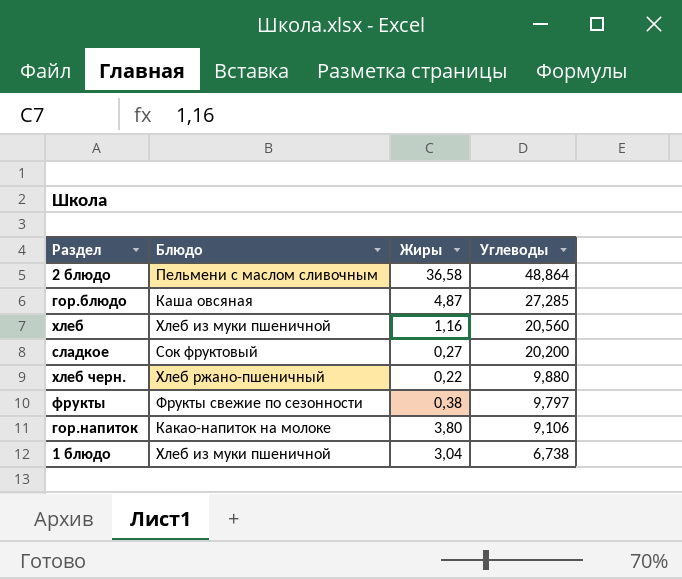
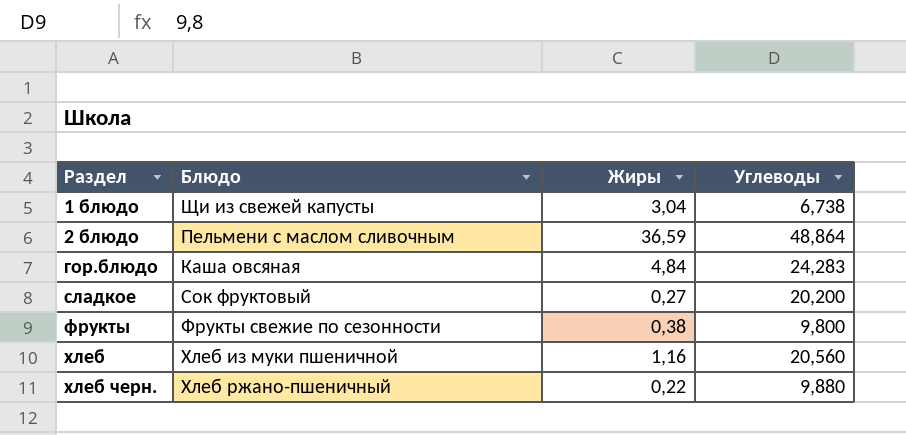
row order: Углеводы descending -> Раздел ascending
row гор.напиток: Какао-напиток на молоке | 3,80 | 9,106 -> none
1 блюдо | Блюдо: Хлеб из муки пшеничной -> Щи из свежей капусты
2 блюдо | Жиры: 36,58 -> 36,59
гор.блюдо | Жиры: 4,87 -> 4,84
гор.блюдо | Углеводы: 27,285 -> 24,283
фрукты | Углеводы: 9,797 -> 9,800

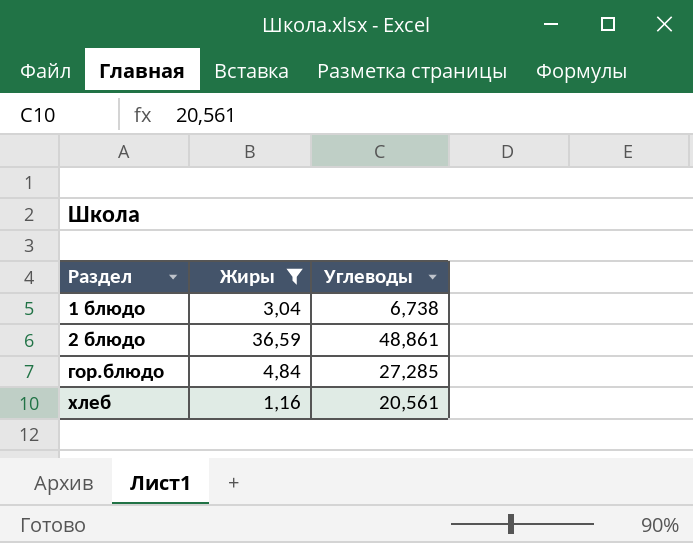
filter: none -> Жиры >= 1,16
column Блюдо | position: 2 -> none
2 блюдо | Углеводы: 48,864 -> 48,861
гор.блюдо | Углеводы: 24,283 -> 27,285
хлеб | Углеводы: 20,560 -> 20,561

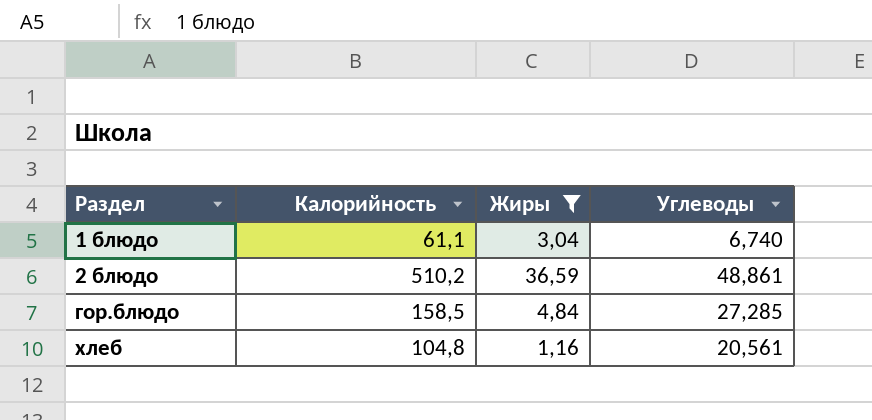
column Калорийность | position: none -> 2
1 блюдо | Углеводы: 6,738 -> 6,740

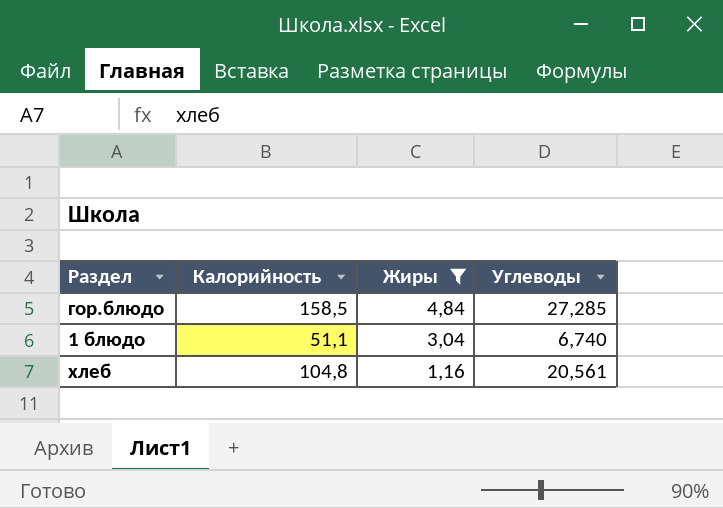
row order: Раздел ascending -> Жиры descending
row 2 блюдо: 510,2 | 36,59 | 48,861 -> none
1 блюдо | Калорийность: 61,1 -> 51,1

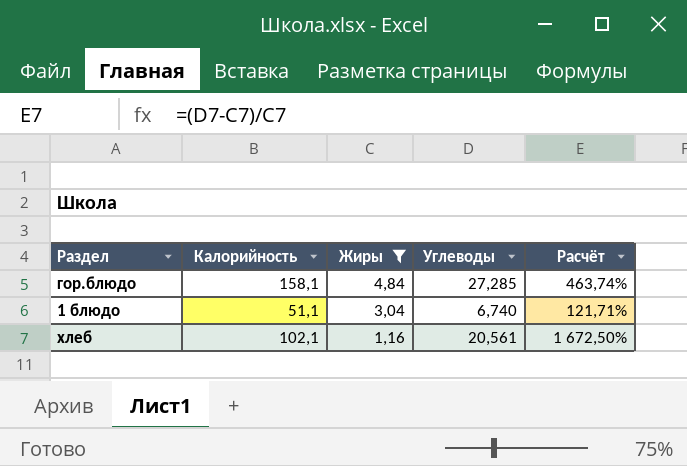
column Расчёт | formula: none -> ([Углеводы] - [Жиры]) / [Жиры]
гор.блюдо | Калорийность: 158,5 -> 158,1
хлеб | Калорийность: 104,8 -> 102,1

